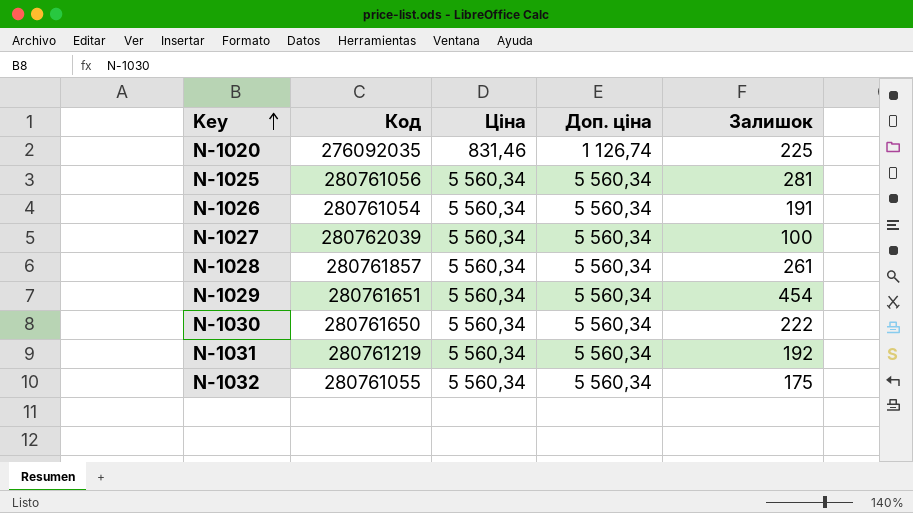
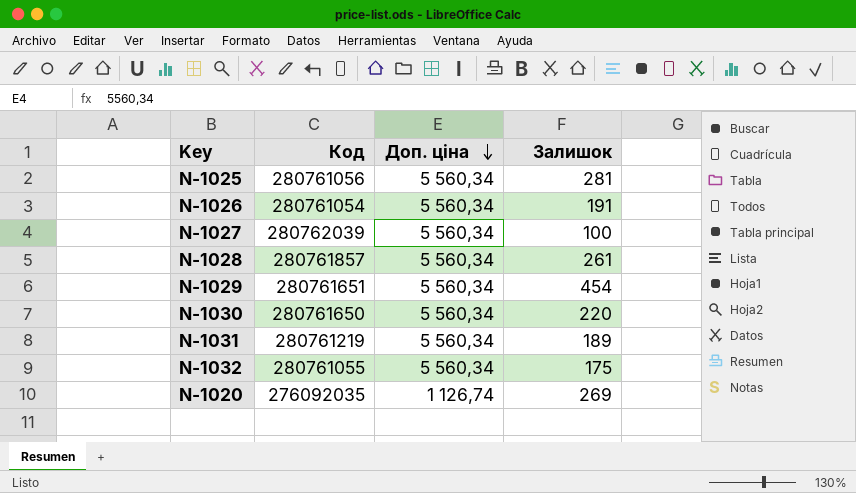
row order: Key ascending -> Доп. ціна descending
column Ціна | position: 3 -> none
N-1030 | Залишок: 222 -> 220
N-1031 | Залишок: 192 -> 189
N-1020 | Залишок: 225 -> 269

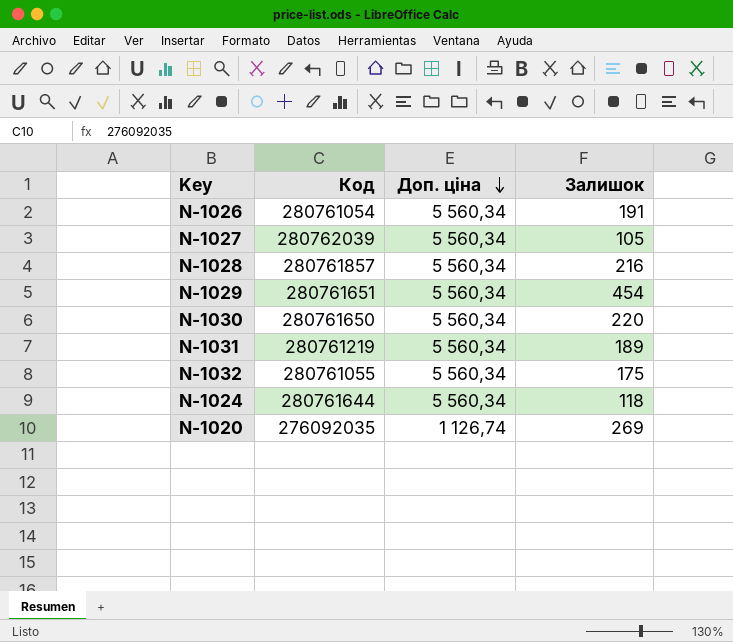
row N-1025: 280761056 | 5 560,34 | 281 -> none
N-1027 | Залишок: 100 -> 105
N-1028 | Залишок: 261 -> 216
row N-1024: none -> 280761644 | 5 560,34 | 118

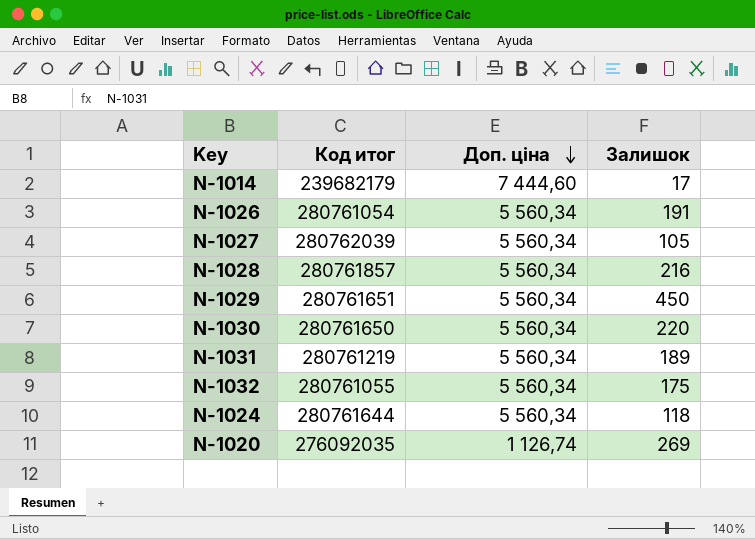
column name: Код -> Код итог
row N-1014: none -> 239682179 | 7 444,60 | 17
N-1029 | Залишок: 454 -> 450

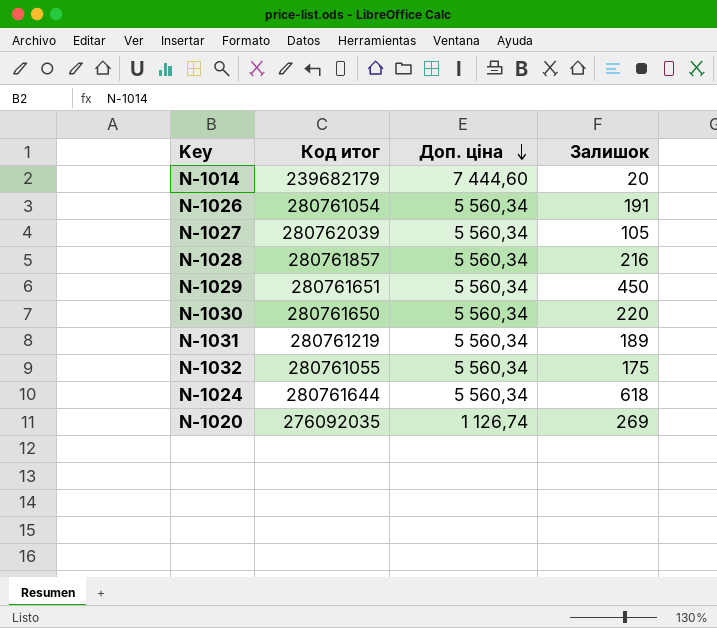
N-1014 | Залишок: 17 -> 20
N-1024 | Залишок: 118 -> 618

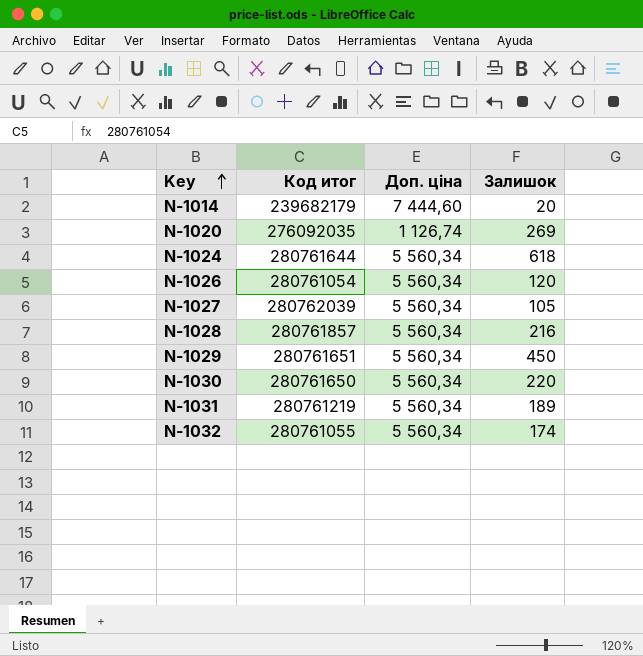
row order: Доп. ціна descending -> Key ascending
N-1026 | Залишок: 191 -> 120
N-1032 | Залишок: 175 -> 174

